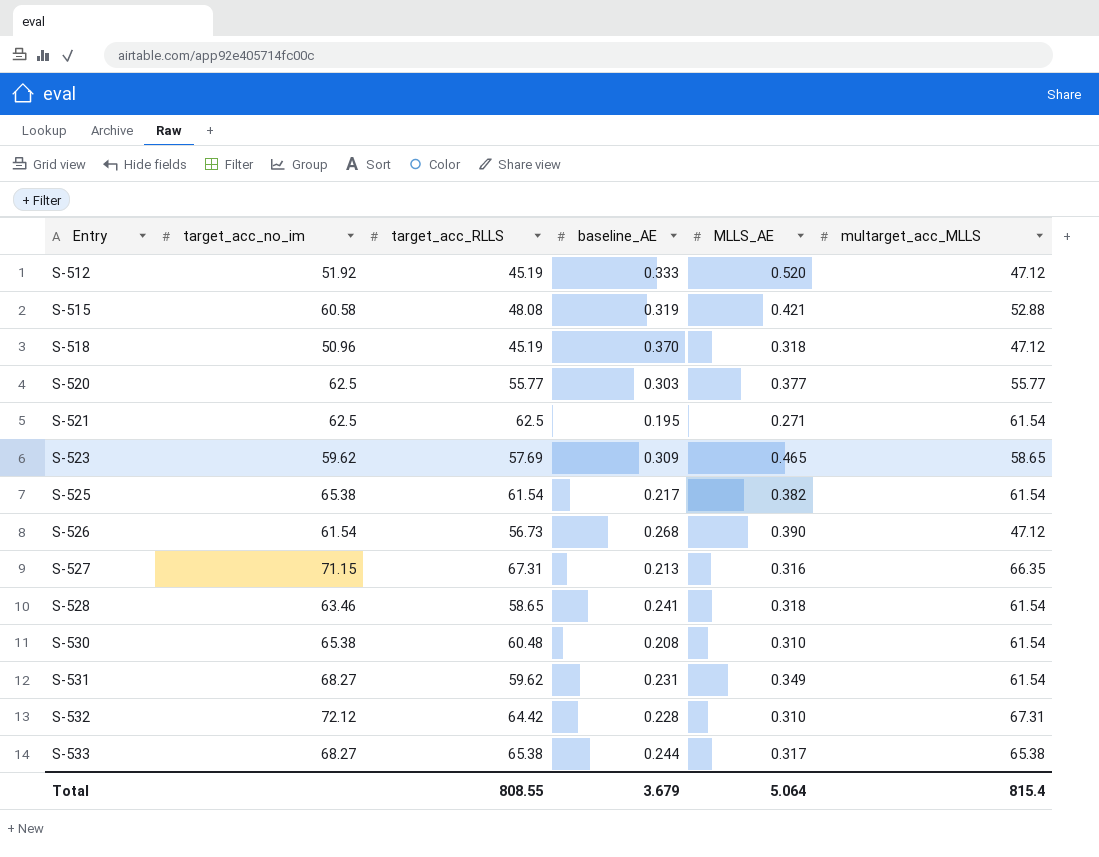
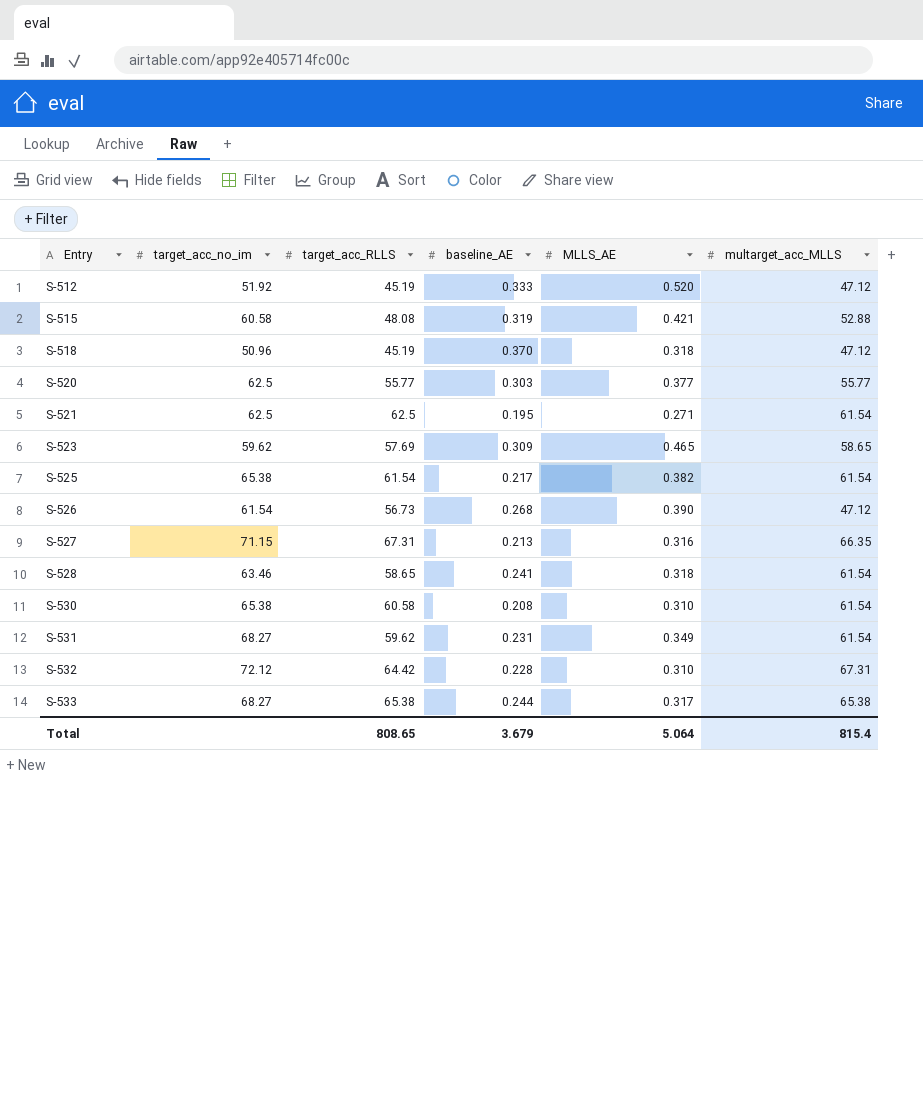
S-530 | target_acc_RLLS: 60.48 -> 60.58
Total | target_acc_RLLS: 808.55 -> 808.65

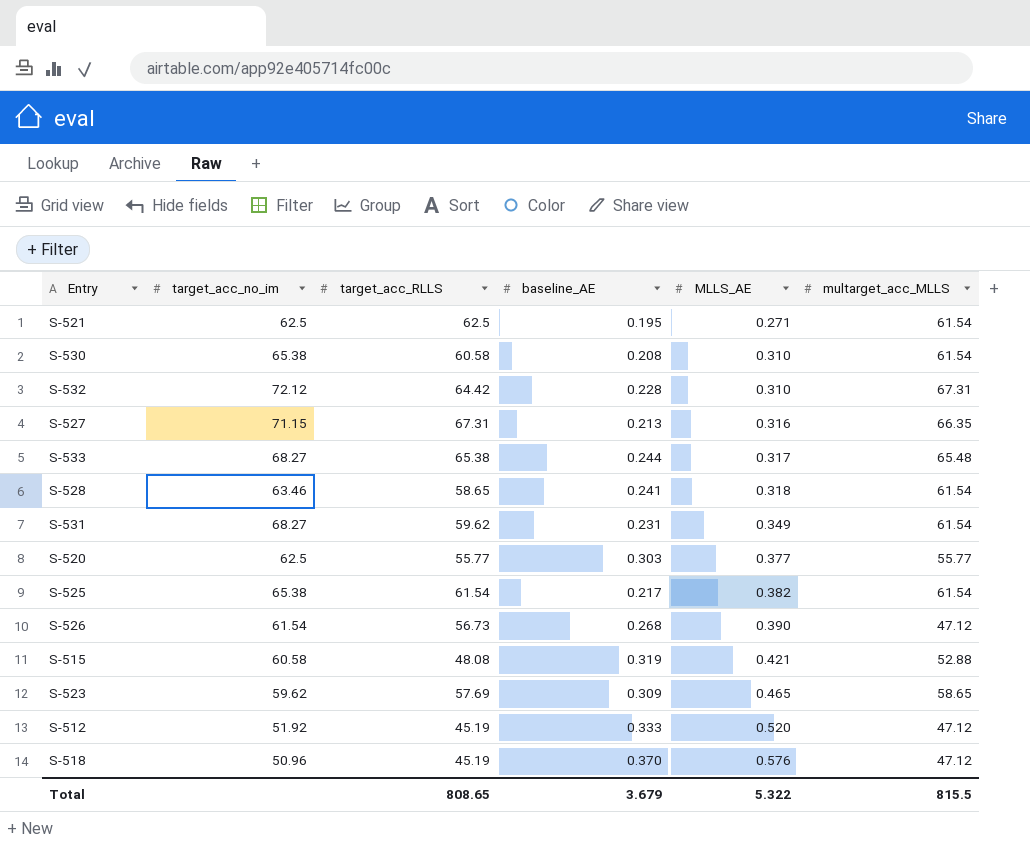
row order: Entry ascending -> MLLS_AE ascending
S-533 | multarget_acc_MLLS: 65.38 -> 65.48
S-518 | MLLS_AE: 0.318 -> 0.576
Total | MLLS_AE: 5.064 -> 5.322
Total | multarget_acc_MLLS: 815.4 -> 815.5

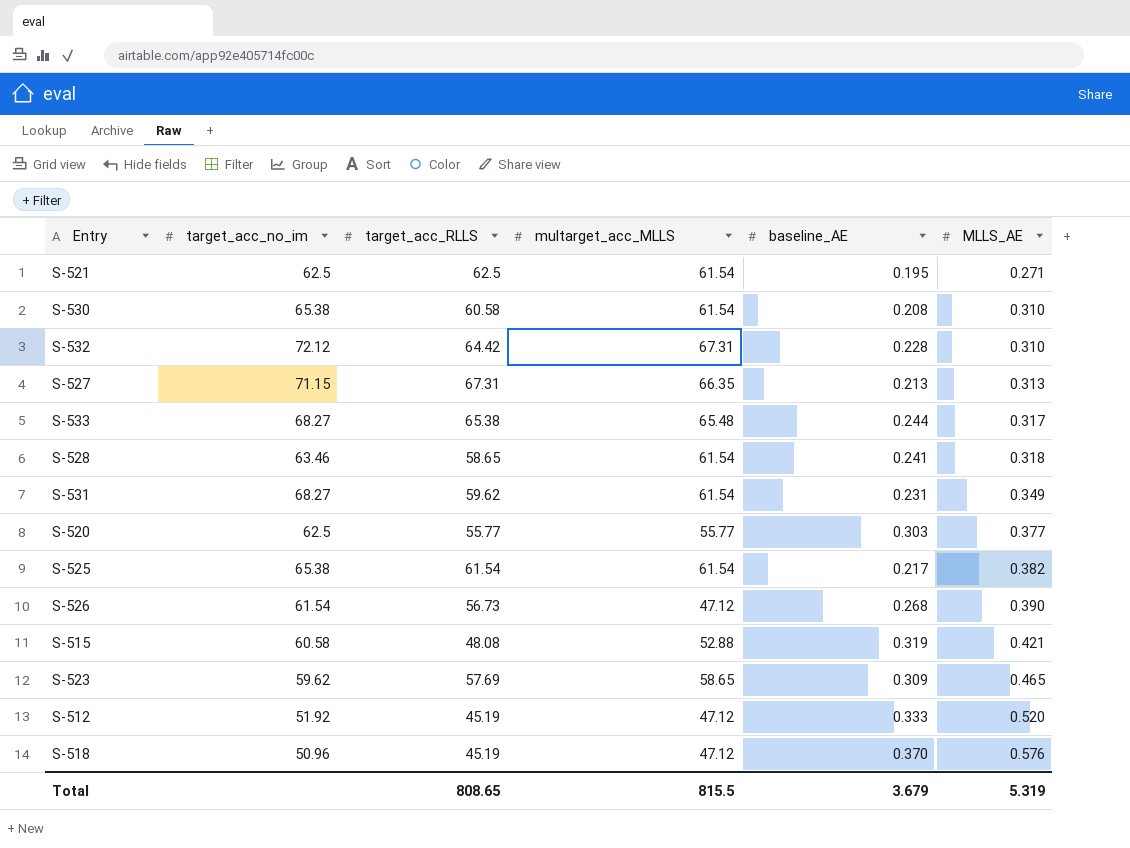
column multarget_acc_MLLS | position: 6 -> 4
S-527 | MLLS_AE: 0.316 -> 0.313
Total | MLLS_AE: 5.322 -> 5.319

